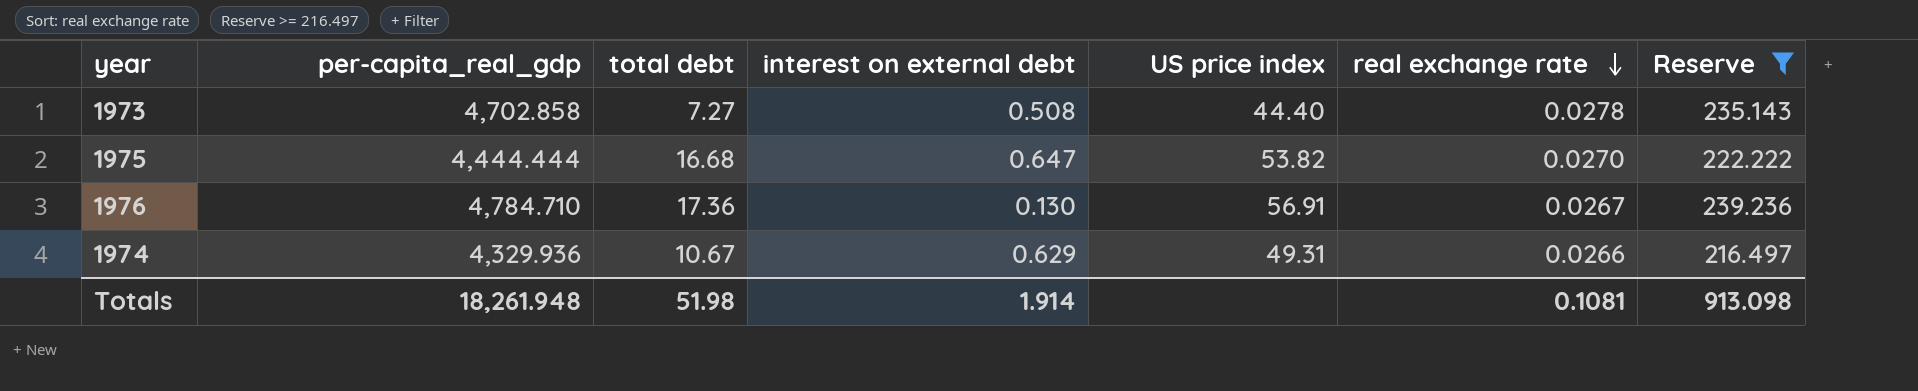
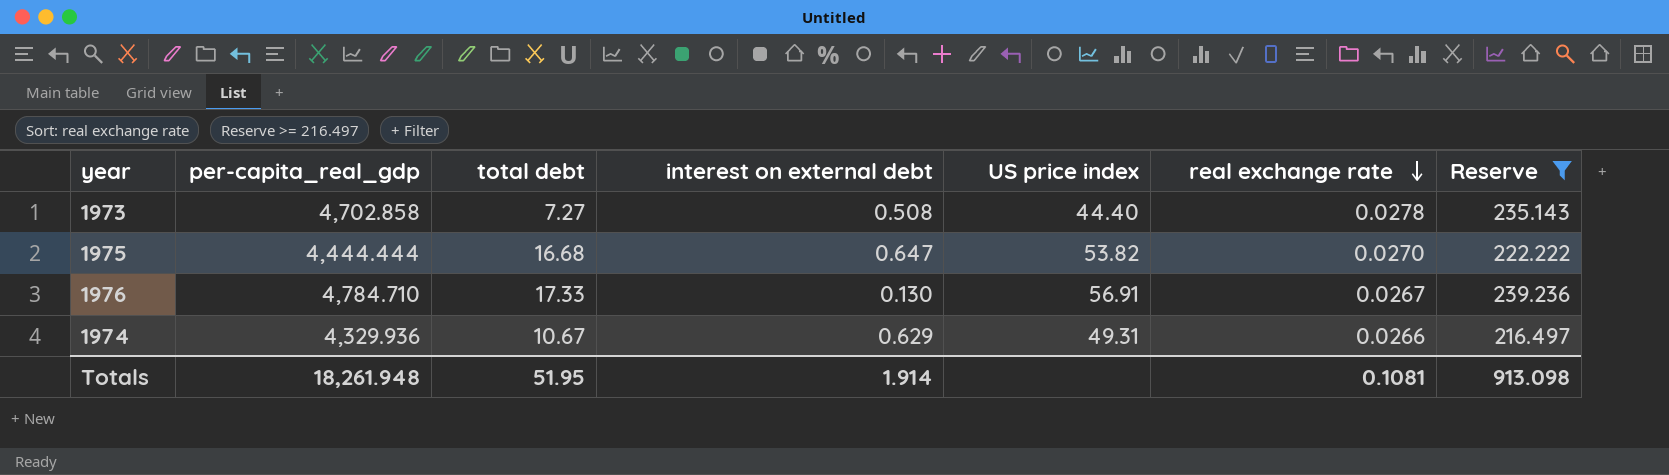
1976 | total debt: 17.36 -> 17.33
Totals | total debt: 51.98 -> 51.95

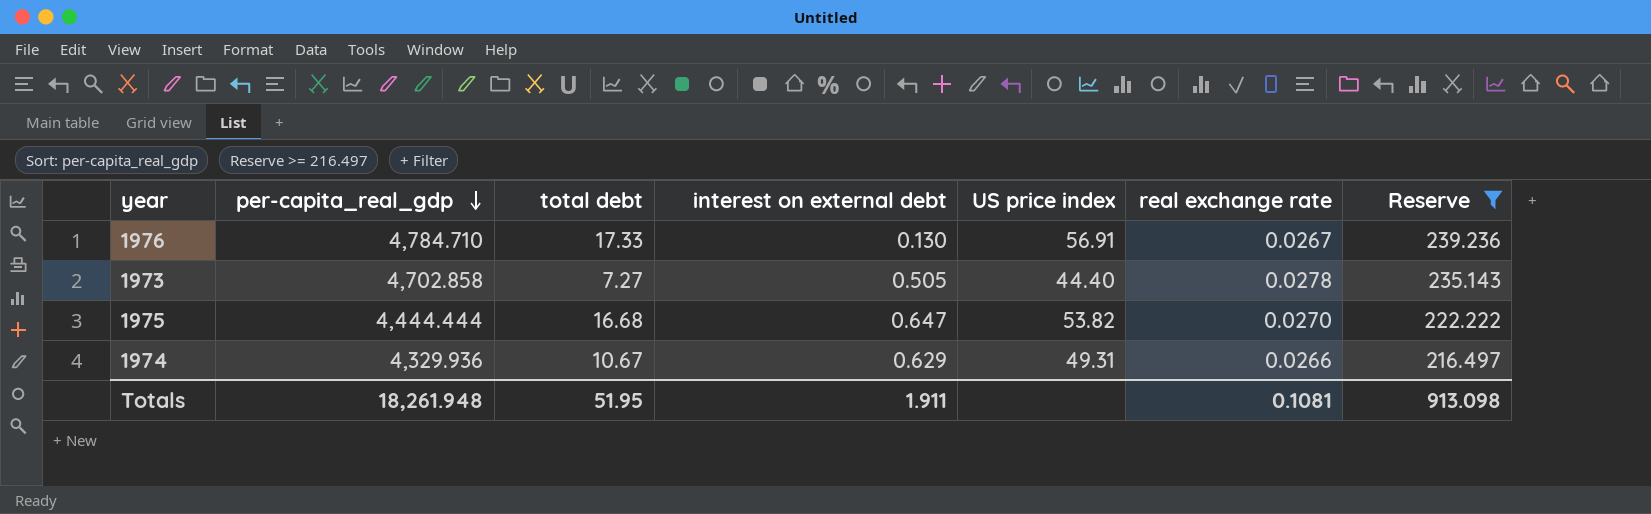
row order: real exchange rate descending -> per-capita_real_gdp descending
1973 | interest on external debt: 0.508 -> 0.505
Totals | interest on external debt: 1.914 -> 1.911

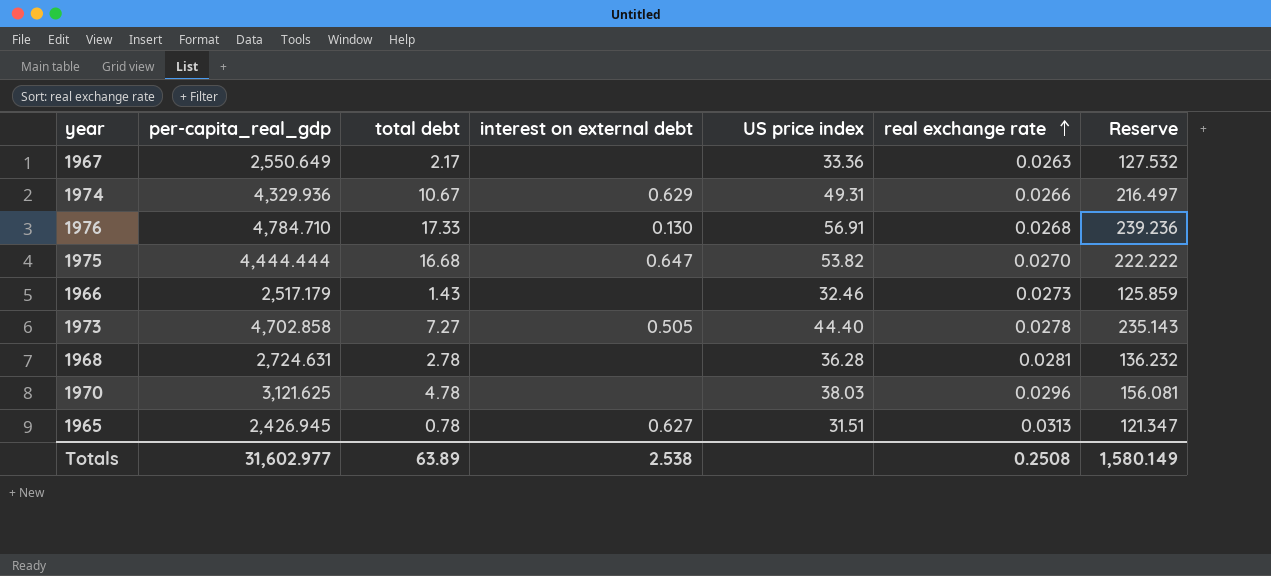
filter: Reserve >= 216.497 -> none
row order: per-capita_real_gdp descending -> real exchange rate ascending
1976 | real exchange rate: 0.0267 -> 0.0268
Totals | per-capita_real_gdp: 18,261.948 -> 31,602.977
Totals | total debt: 51.95 -> 63.89
Totals | interest on external debt: 1.911 -> 2.538
Totals | real exchange rate: 0.1081 -> 0.2508
Totals | Reserve: 913.098 -> 1,580.149

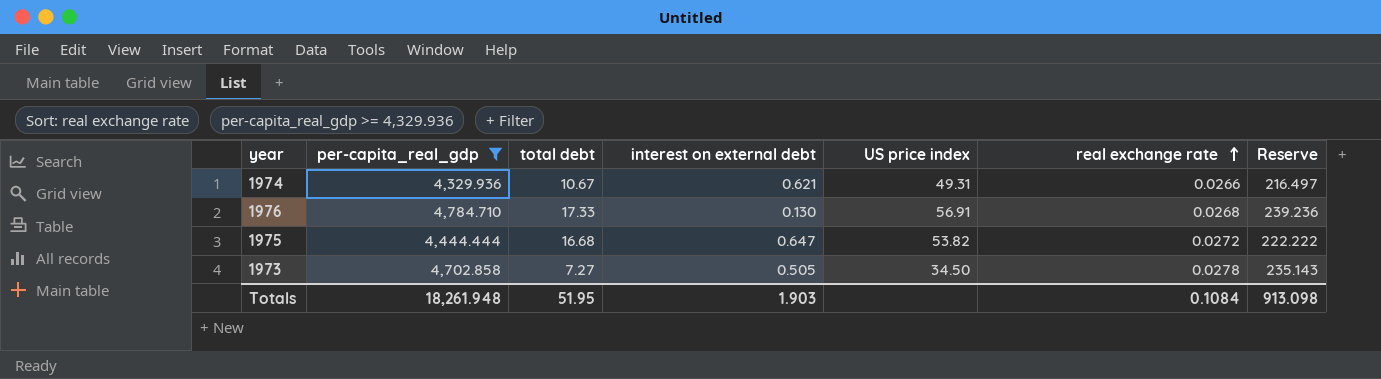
filter: none -> per-capita_real_gdp >= 4,329.936
1974 | interest on external debt: 0.629 -> 0.621
1975 | real exchange rate: 0.0270 -> 0.0272
1973 | US price index: 44.40 -> 34.50
Totals | per-capita_real_gdp: 31,602.977 -> 18,261.948
Totals | total debt: 63.89 -> 51.95
Totals | interest on external debt: 2.538 -> 1.903
Totals | real exchange rate: 0.2508 -> 0.1084
Totals | Reserve: 1,580.149 -> 913.098

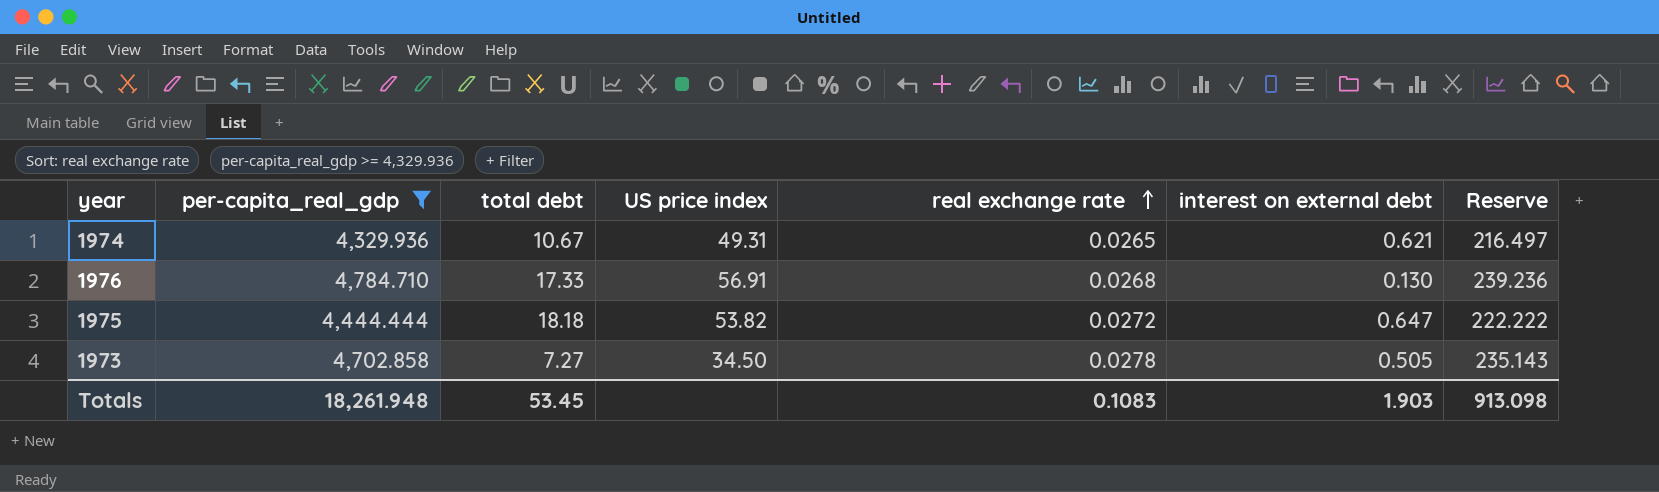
column interest on external debt | position: 4 -> 6
1974 | real exchange rate: 0.0266 -> 0.0265
1975 | total debt: 16.68 -> 18.18
Totals | total debt: 51.95 -> 53.45
Totals | real exchange rate: 0.1084 -> 0.1083

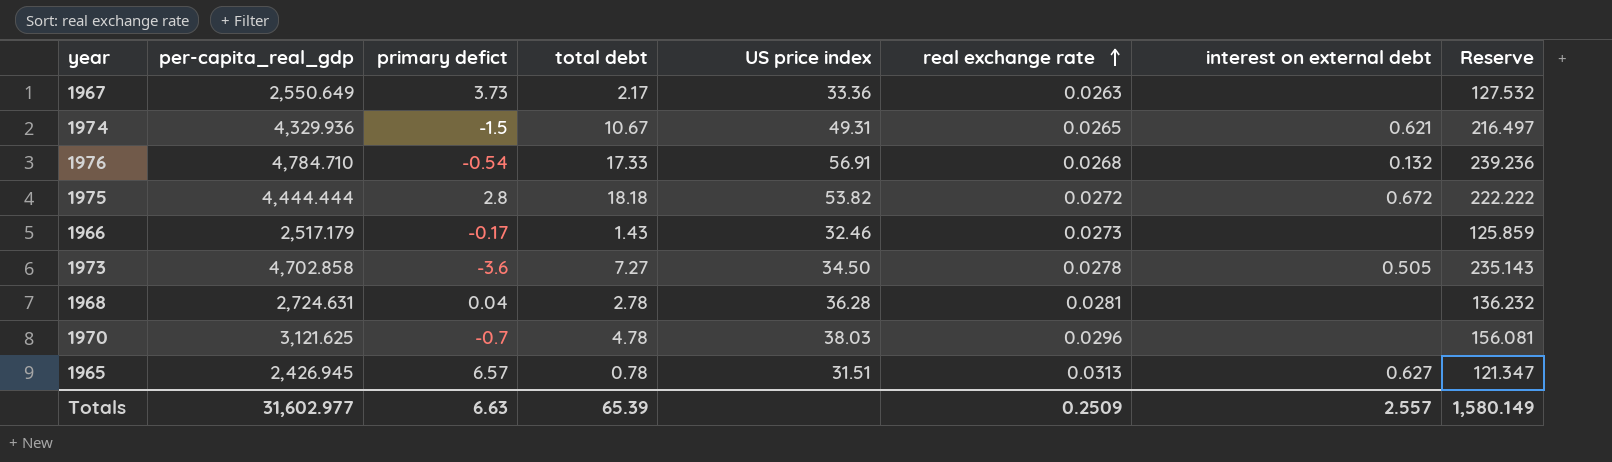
filter: per-capita_real_gdp >= 4,329.936 -> none
column primary defict | position: none -> 3
1976 | interest on external debt: 0.130 -> 0.132
1975 | interest on external debt: 0.647 -> 0.672
Totals | per-capita_real_gdp: 18,261.948 -> 31,602.977
Totals | total debt: 53.45 -> 65.39
Totals | real exchange rate: 0.1083 -> 0.2509
Totals | interest on external debt: 1.903 -> 2.557
Totals | Reserve: 913.098 -> 1,580.149

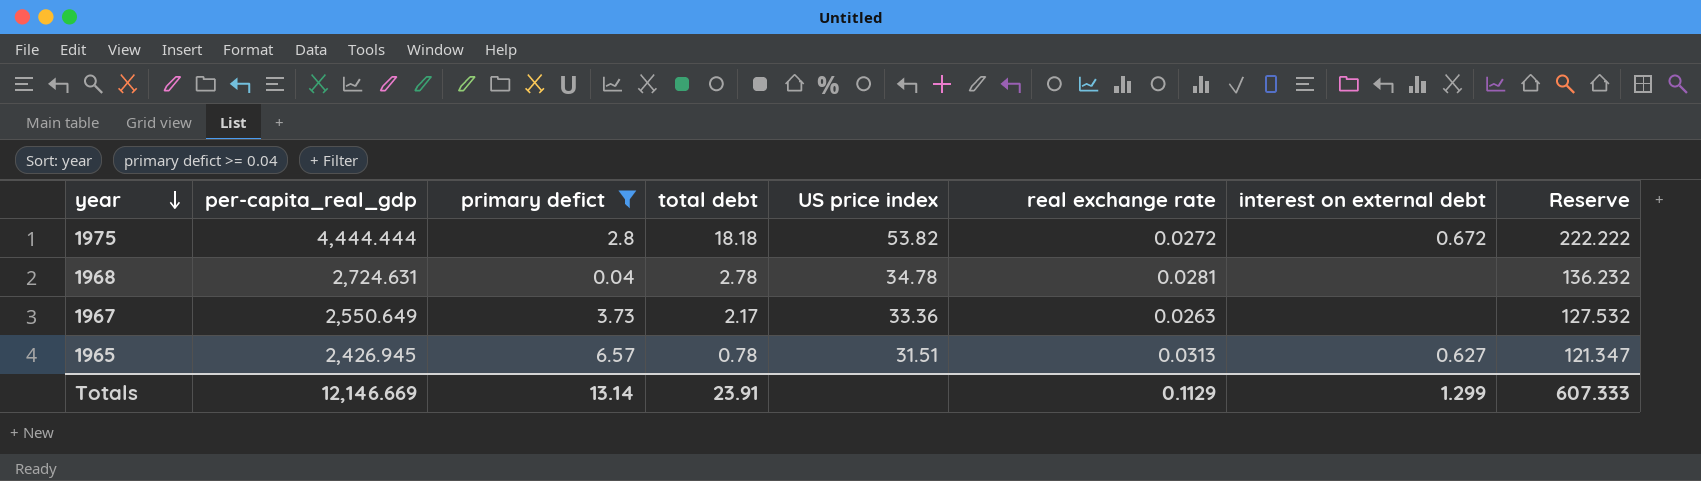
filter: none -> primary defict >= 0.04
row order: real exchange rate ascending -> year descending
1968 | US price index: 36.28 -> 34.78
Totals | per-capita_real_gdp: 31,602.977 -> 12,146.669
Totals | primary defict: 6.63 -> 13.14
Totals | total debt: 65.39 -> 23.91
Totals | real exchange rate: 0.2509 -> 0.1129
Totals | interest on external debt: 2.557 -> 1.299
Totals | Reserve: 1,580.149 -> 607.333

